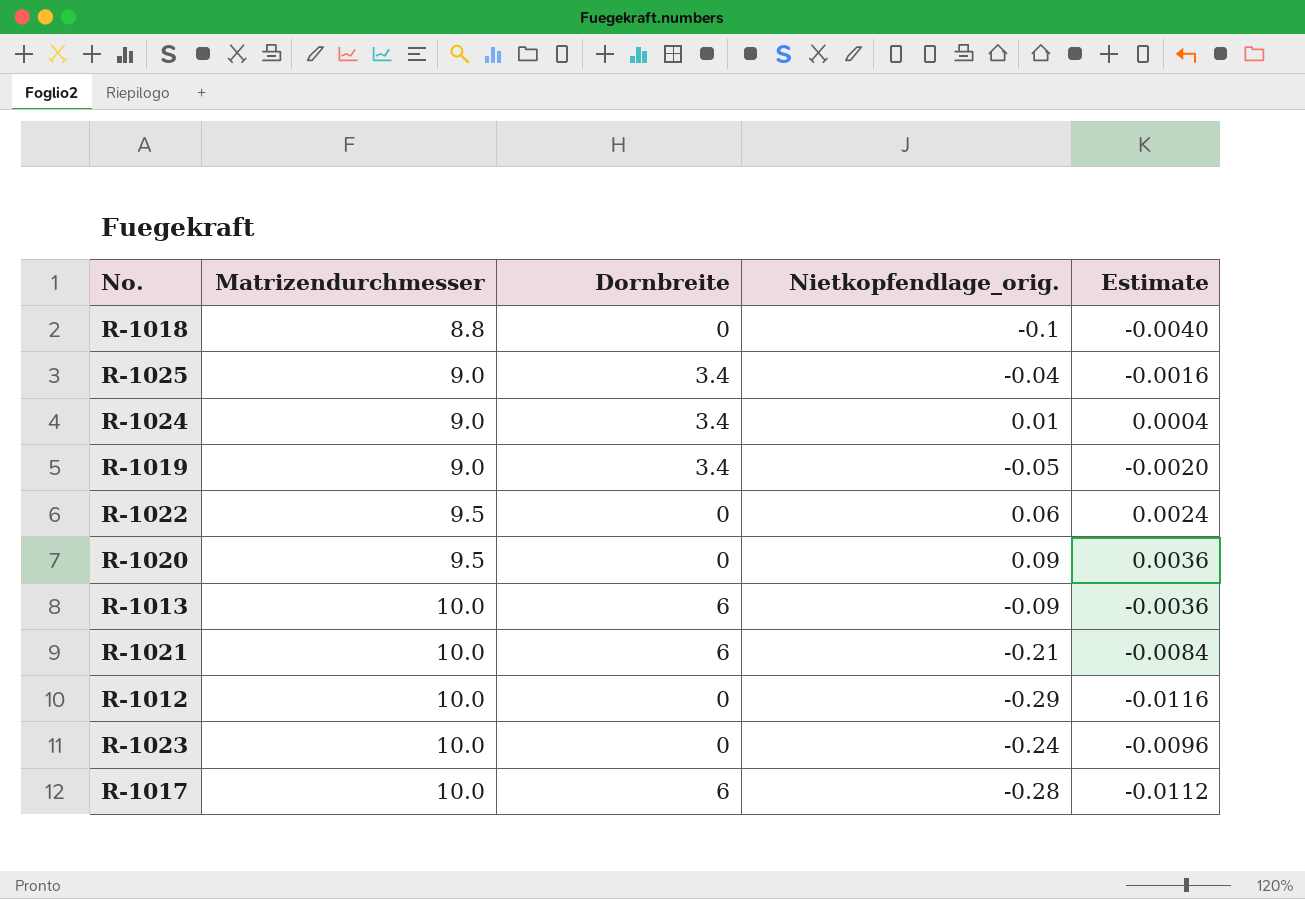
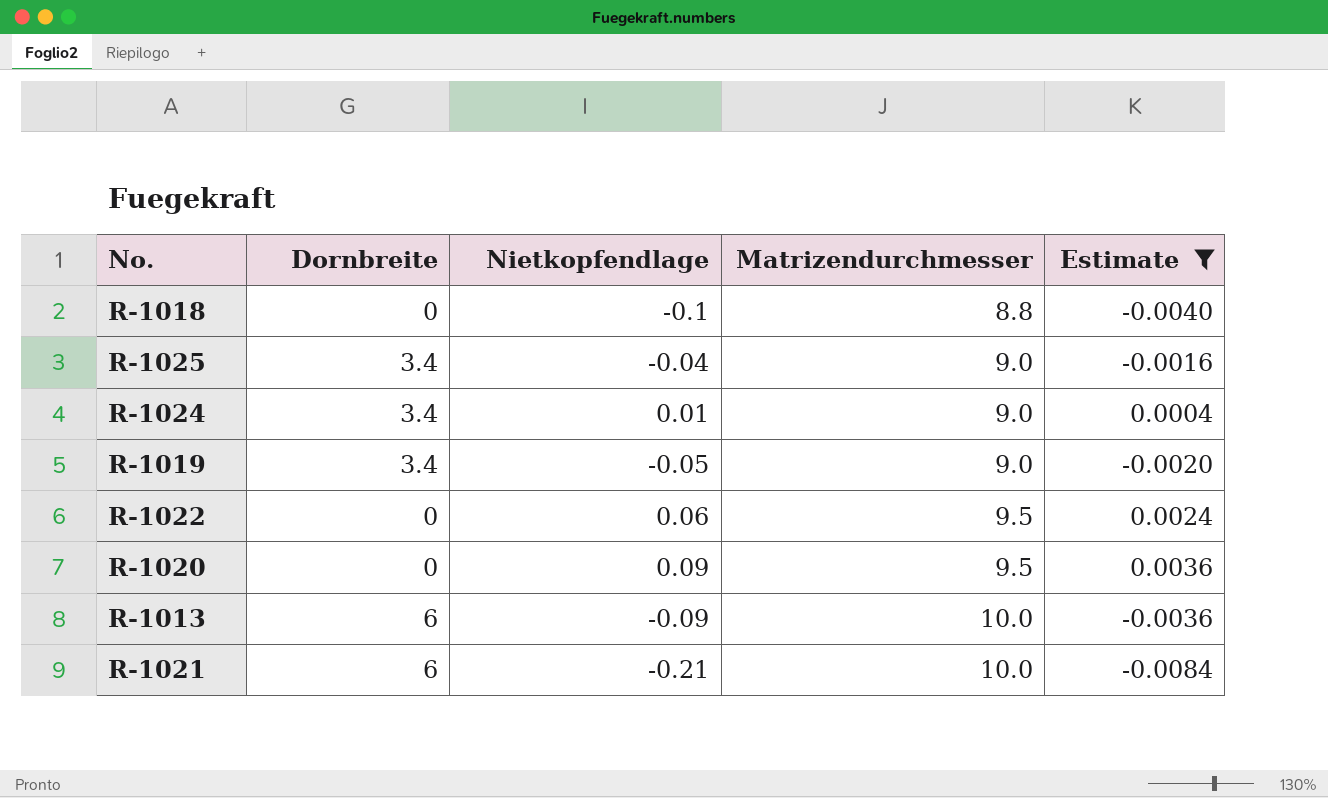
filter: none -> Estimate >= -0.0084
column name: Nietkopfendlage_orig. -> Nietkopfendlage
column Matrizendurchmesser | position: 2 -> 4

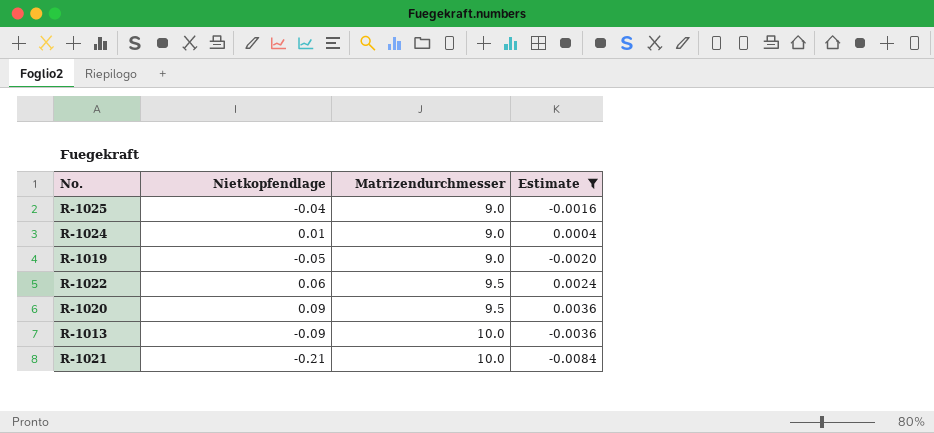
column Dornbreite | position: 2 -> none
row R-1018: 0 | -0.1 | 8.8 | -0.0040 -> none

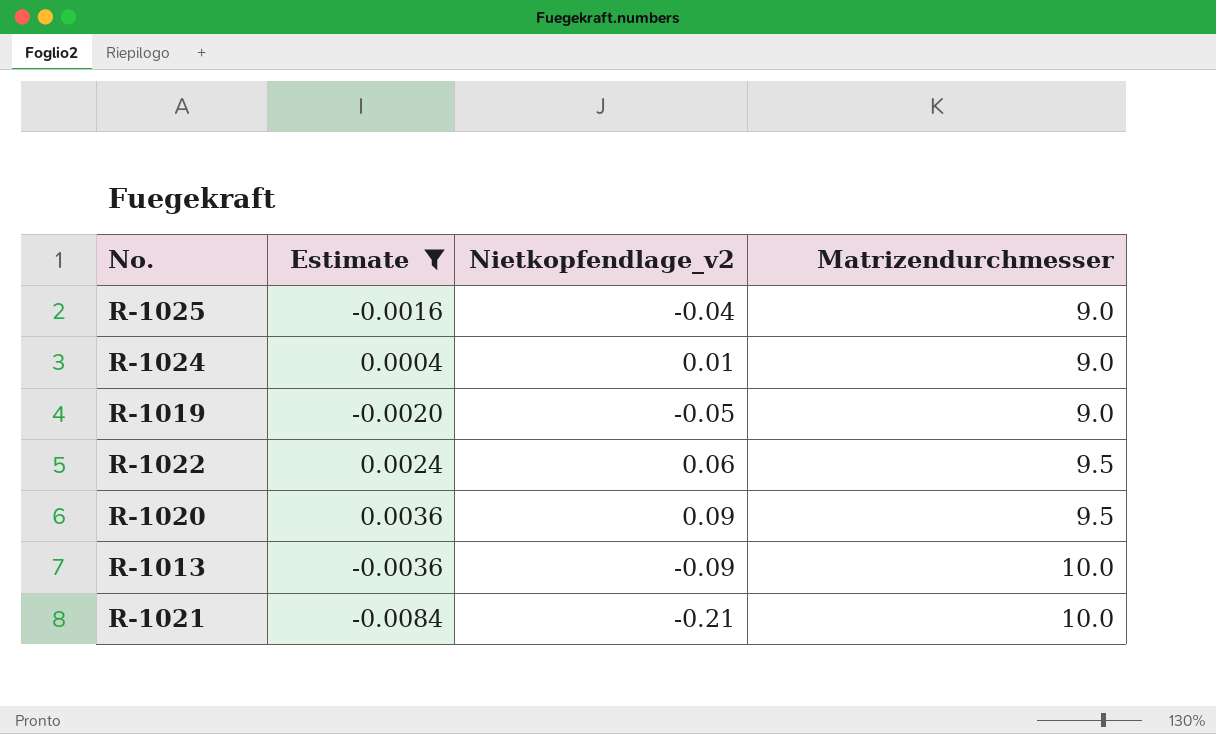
column Estimate | position: 4 -> 2
column name: Nietkopfendlage -> Nietkopfendlage_v2

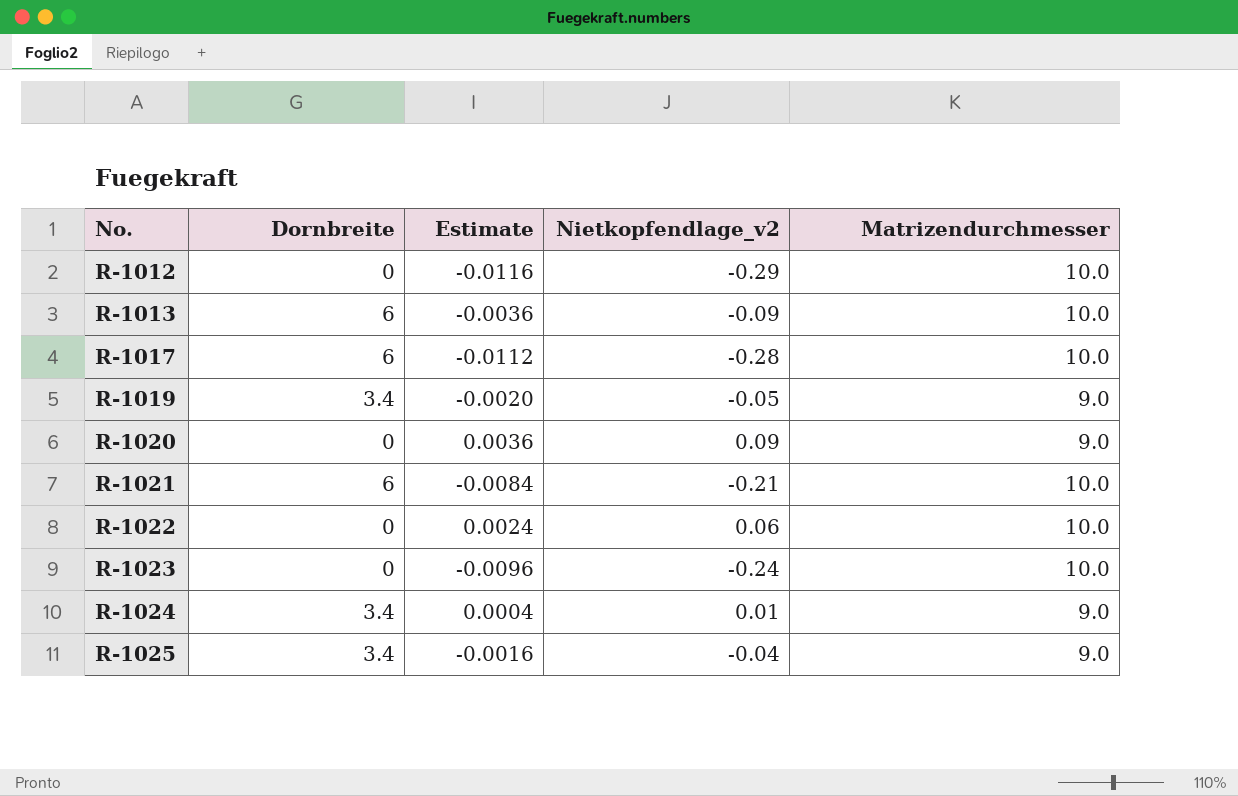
filter: Estimate >= -0.0084 -> none
row order: Matrizendurchmesser ascending -> No. ascending
column Dornbreite | position: none -> 2
R-1020 | Matrizendurchmesser: 9.5 -> 9.0
R-1022 | Matrizendurchmesser: 9.5 -> 10.0

